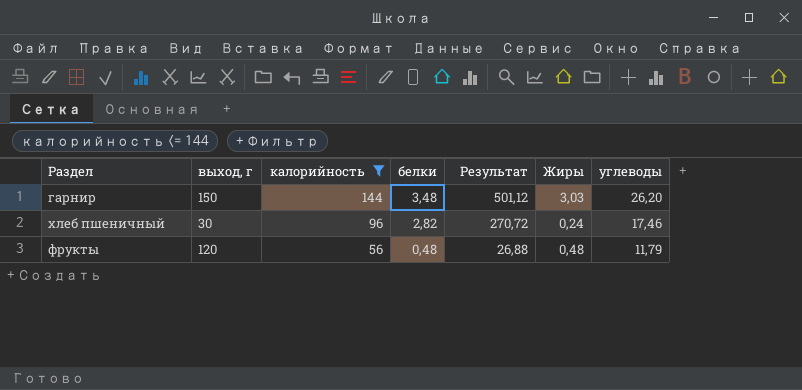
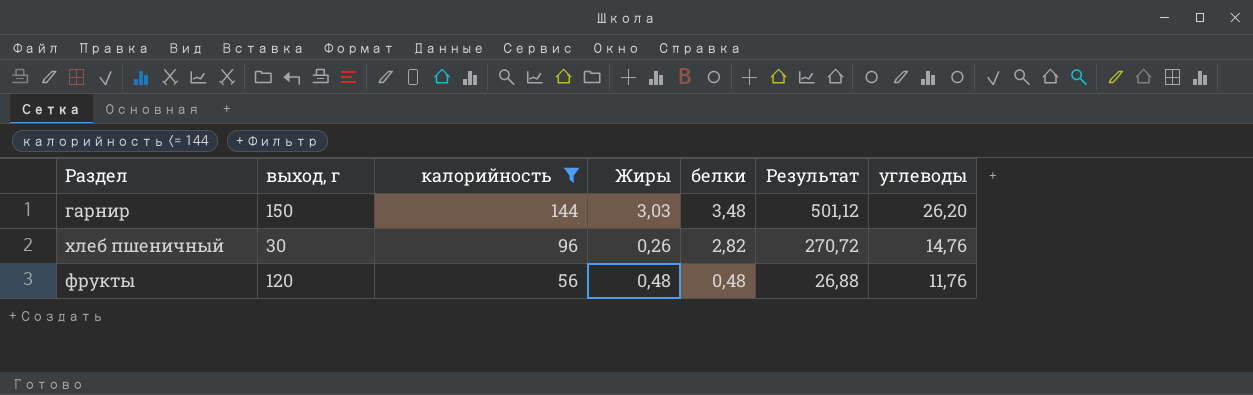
column Жиры | position: 6 -> 4
хлеб пшеничный | Жиры: 0,24 -> 0,26
хлеб пшеничный | углеводы: 17,46 -> 14,76
фрукты | углеводы: 11,79 -> 11,76

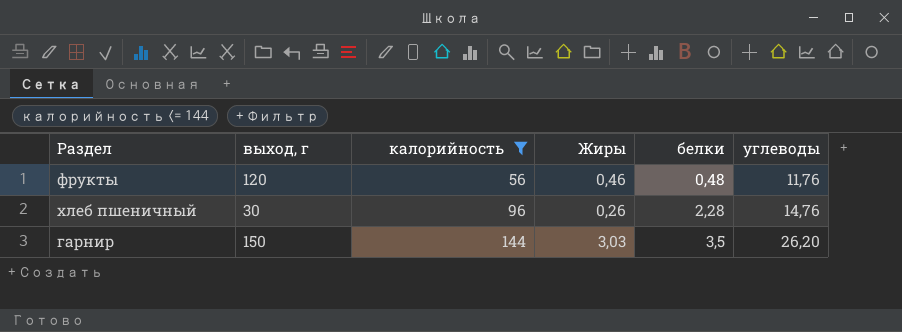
row order: калорийность descending -> калорийность ascending
column Результат | formula: [калорийность] * [белки] -> none
фрукты | Жиры: 0,48 -> 0,46
хлеб пшеничный | белки: 2,82 -> 2,28
гарнир | белки: 3,48 -> 3,5

